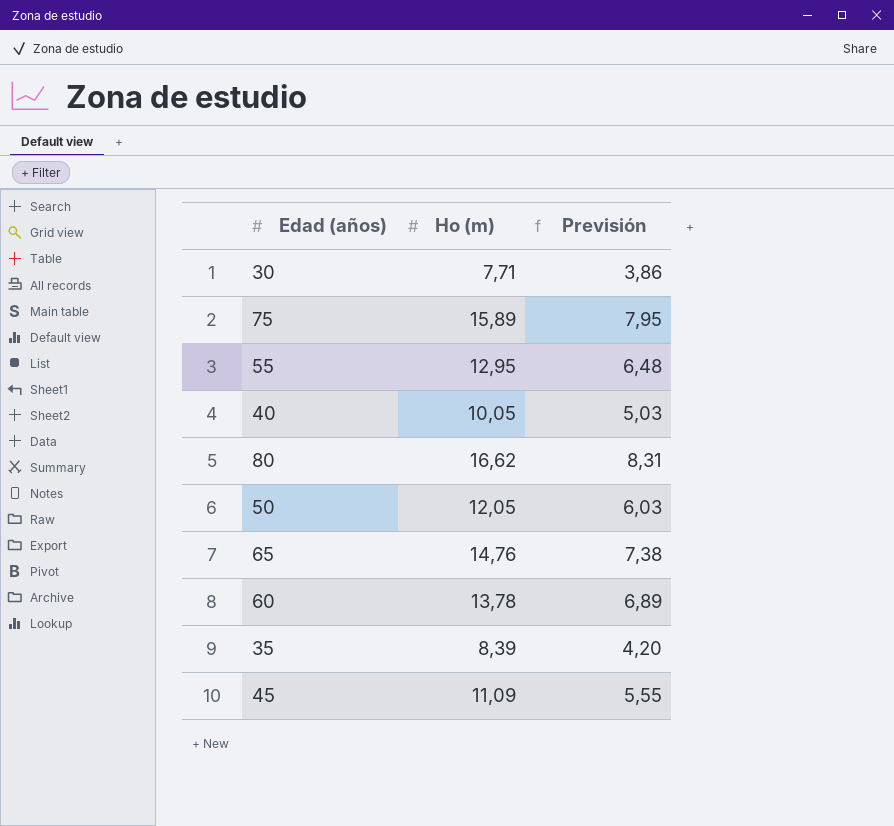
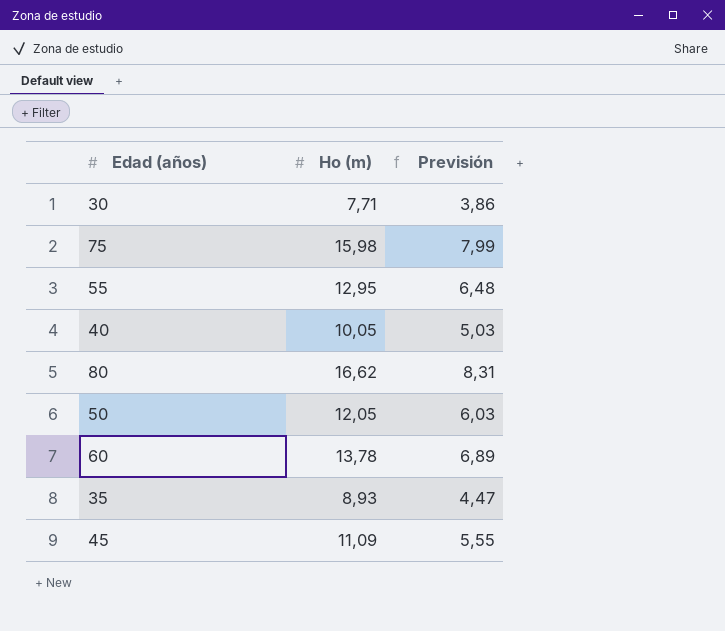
row 65: 14,76 | 7,38 -> none
75 | Ho (m): 15,89 -> 15,98
75 | Previsión: 7,95 -> 7,99
35 | Ho (m): 8,39 -> 8,93
35 | Previsión: 4,20 -> 4,47

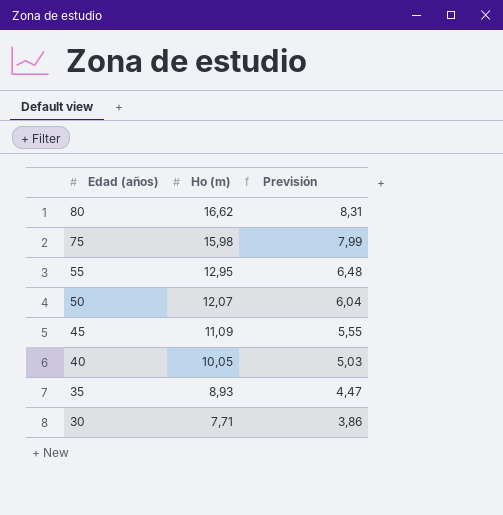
row order: none -> Edad (años) descending
row 60: 13,78 | 6,89 -> none
50 | Ho (m): 12,05 -> 12,07
50 | Previsión: 6,03 -> 6,04

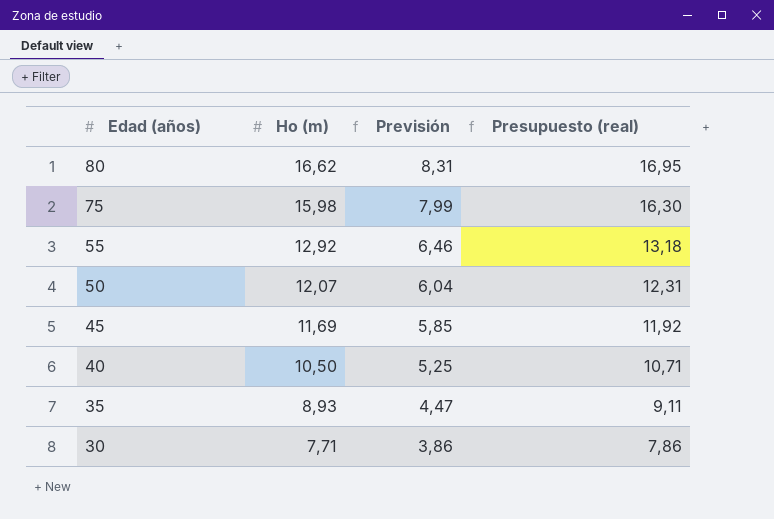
column Presupuesto (real) | formula: none -> [Ho (m)] * 1,02
55 | Ho (m): 12,95 -> 12,92
55 | Previsión: 6,48 -> 6,46
45 | Ho (m): 11,09 -> 11,69
45 | Previsión: 5,55 -> 5,85
40 | Ho (m): 10,05 -> 10,50
40 | Previsión: 5,03 -> 5,25

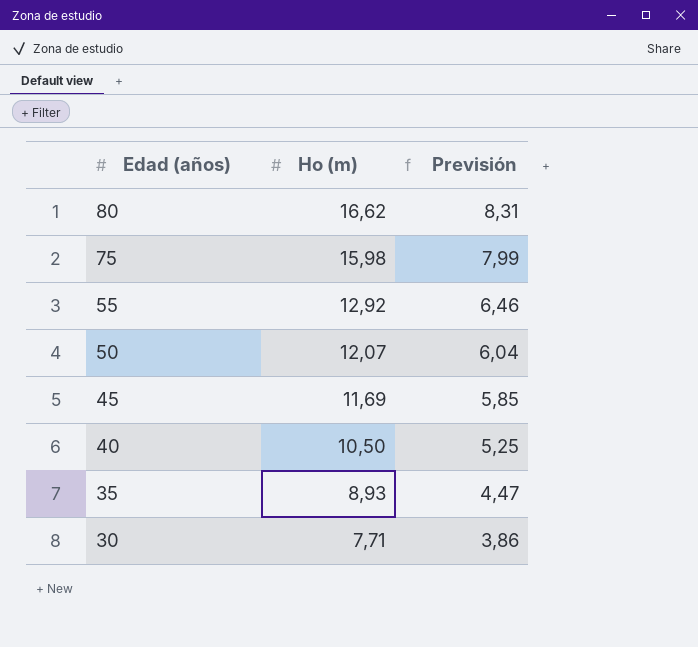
column Presupuesto (real) | formula: [Ho (m)] * 1,02 -> none

